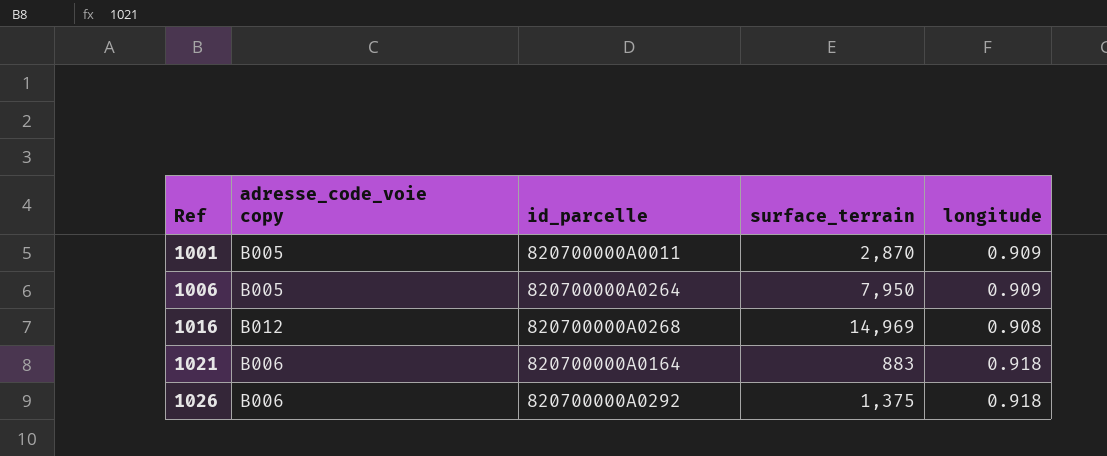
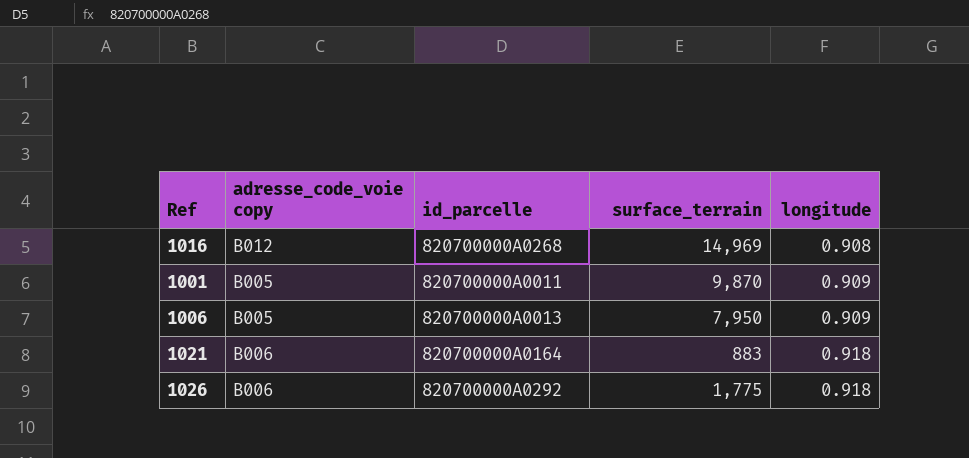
row order: Ref ascending -> longitude ascending
1001 | surface_terrain: 2,870 -> 9,870
1006 | id_parcelle: 820700000A0264 -> 820700000A0013
1026 | surface_terrain: 1,375 -> 1,775

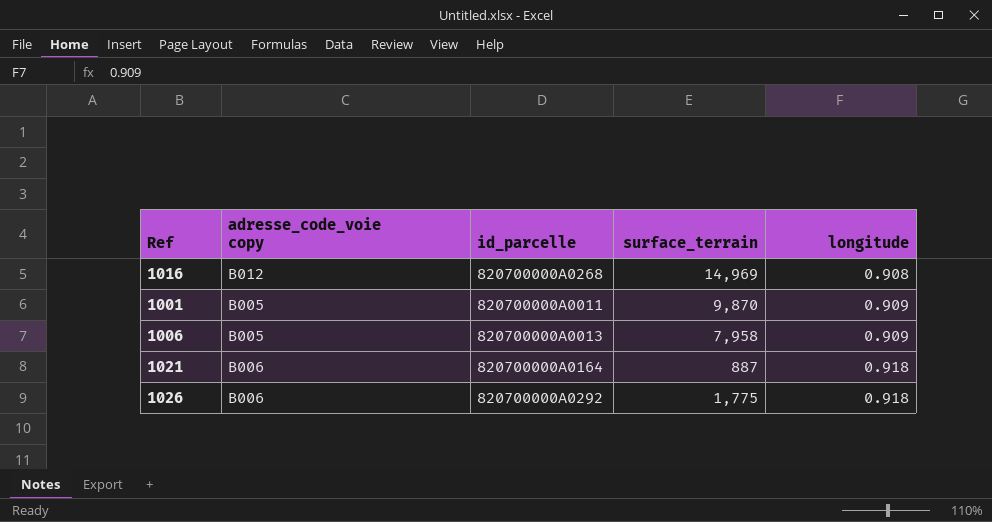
1006 | surface_terrain: 7,950 -> 7,958
1021 | surface_terrain: 883 -> 887

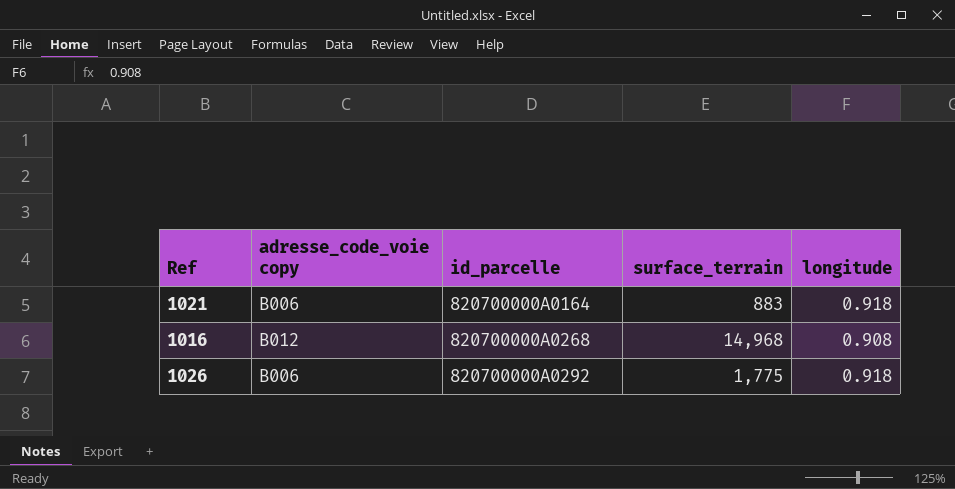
row order: longitude ascending -> id_parcelle ascending
row 1001: B005 | 820700000A0011 | 9,870 | 0.909 -> none
row 1006: B005 | 820700000A0013 | 7,958 | 0.909 -> none
1021 | surface_terrain: 887 -> 883
1016 | surface_terrain: 14,969 -> 14,968

